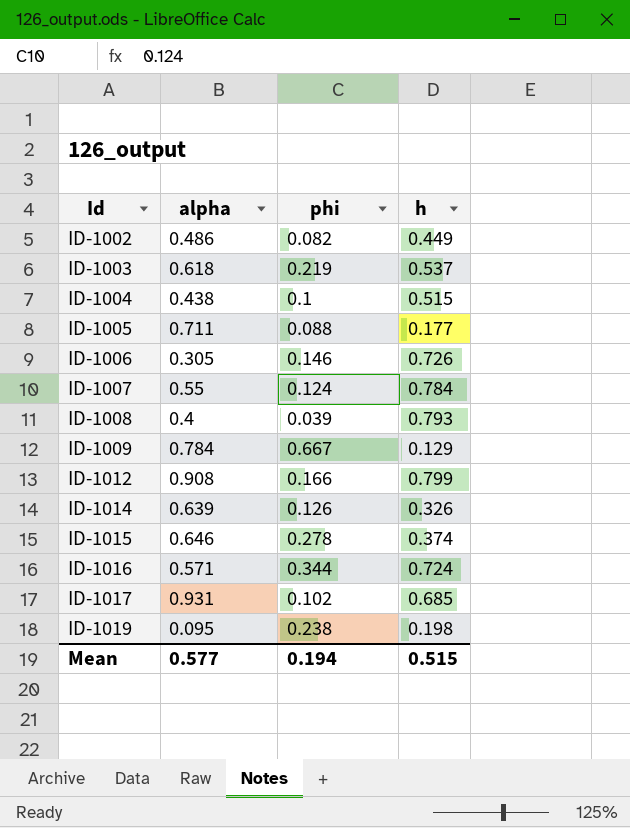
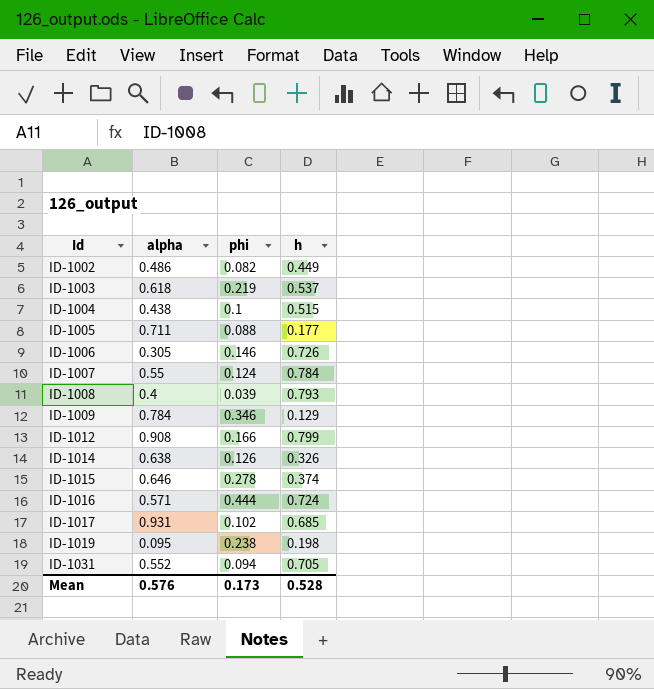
ID-1009 | phi: 0.667 -> 0.346
ID-1014 | alpha: 0.639 -> 0.638
ID-1016 | phi: 0.344 -> 0.444
row ID-1031: none -> 0.552 | 0.094 | 0.705
Mean | alpha: 0.577 -> 0.576
Mean | phi: 0.194 -> 0.173
Mean | h: 0.515 -> 0.528

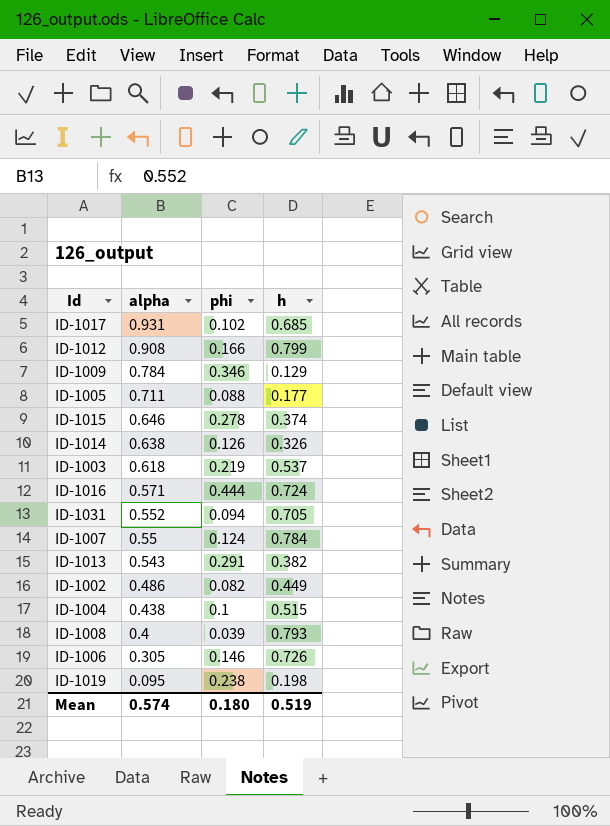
row order: Id ascending -> alpha descending
row ID-1013: none -> 0.543 | 0.291 | 0.382
Mean | alpha: 0.576 -> 0.574
Mean | phi: 0.173 -> 0.180
Mean | h: 0.528 -> 0.519

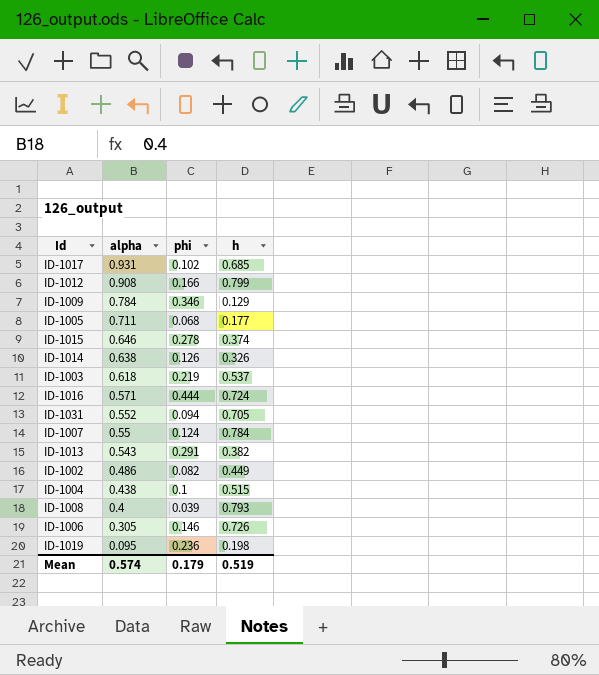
ID-1005 | phi: 0.088 -> 0.068
ID-1019 | phi: 0.238 -> 0.236
Mean | phi: 0.180 -> 0.179

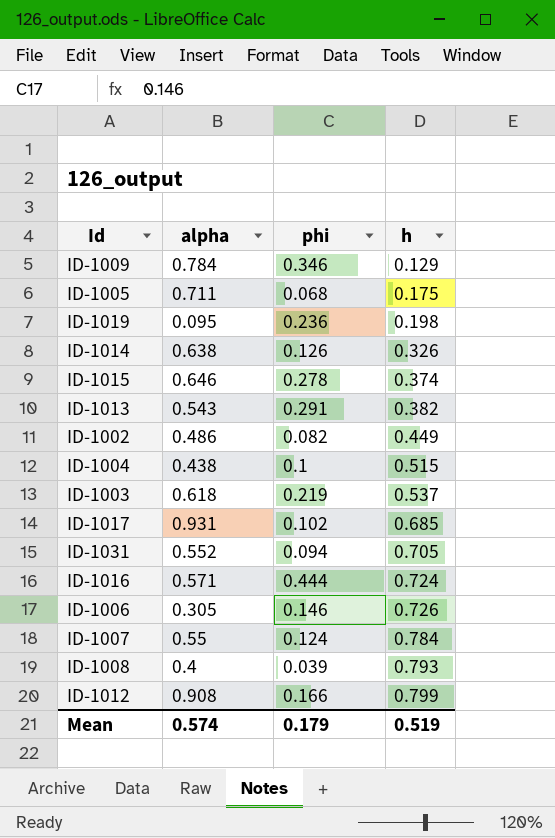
row order: alpha descending -> h ascending
ID-1005 | h: 0.177 -> 0.175

